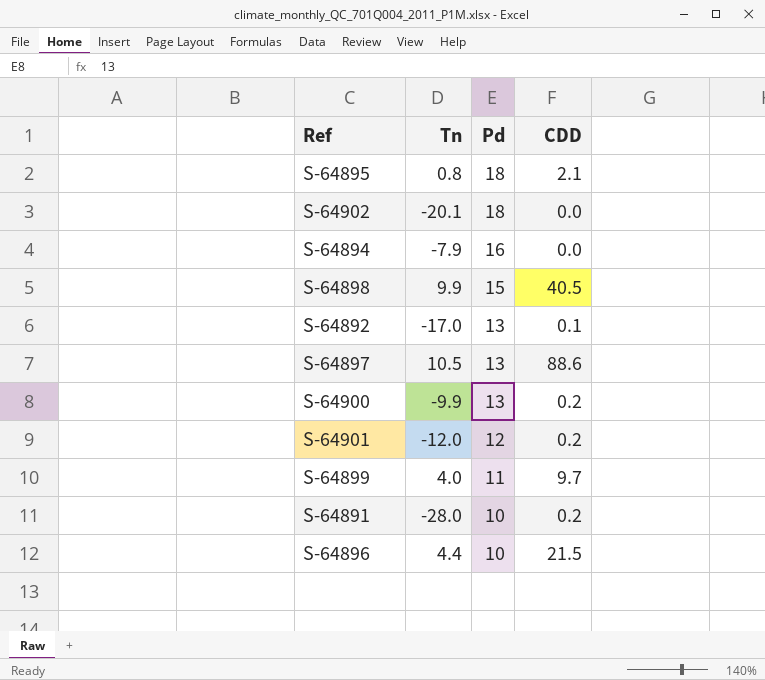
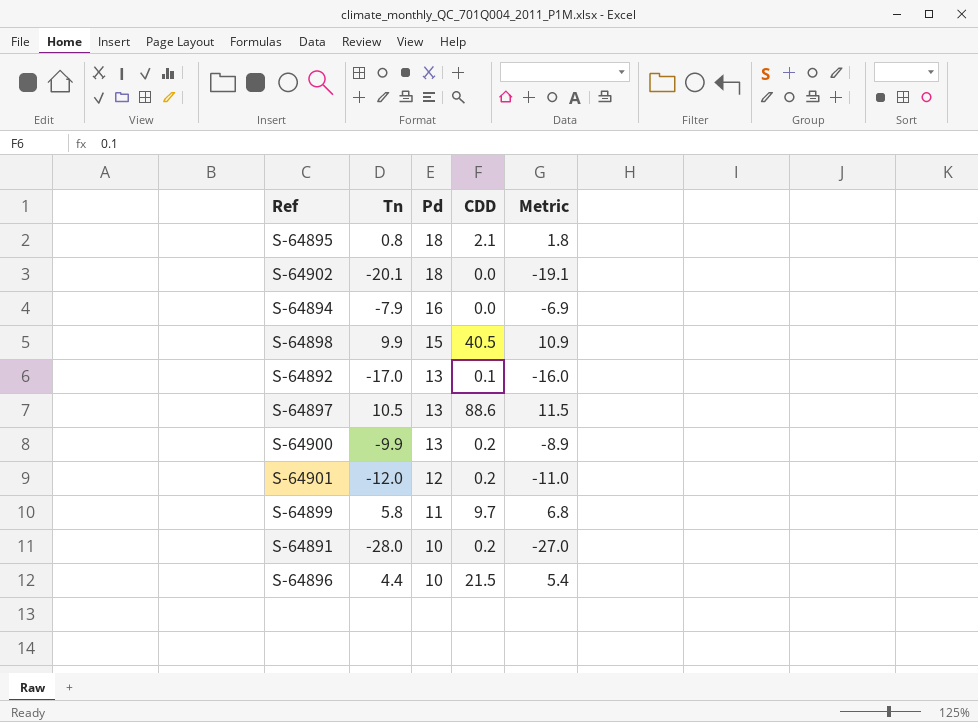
column Metric | formula: none -> [Tn] + 1
S-64899 | Tn: 4.0 -> 5.8

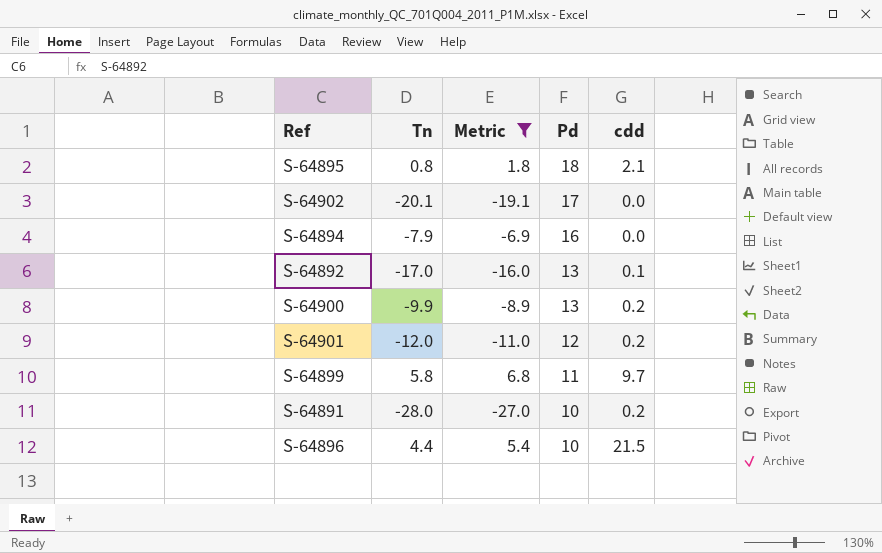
filter: none -> Metric <= 6.8
column Metric | position: 5 -> 3
column name: CDD -> cdd
S-64902 | Pd: 18 -> 17

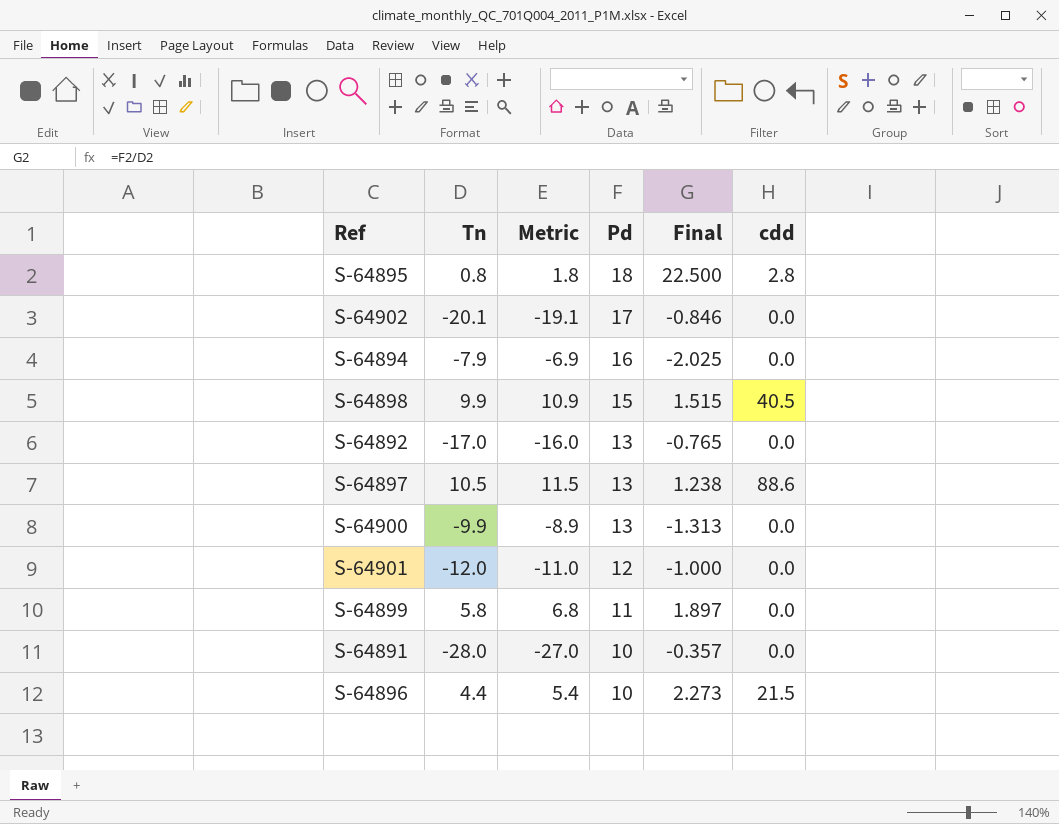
filter: Metric <= 6.8 -> none
column Final | formula: none -> [Pd] / [Tn]
S-64895 | cdd: 2.1 -> 2.8
S-64892 | cdd: 0.1 -> 0.0
S-64900 | cdd: 0.2 -> 0.0
S-64901 | cdd: 0.2 -> 0.0
S-64899 | cdd: 9.7 -> 0.0
S-64891 | cdd: 0.2 -> 0.0

